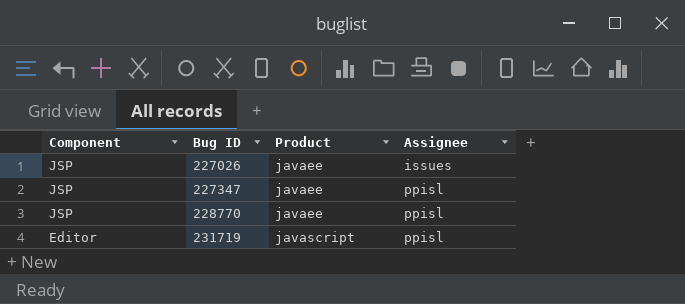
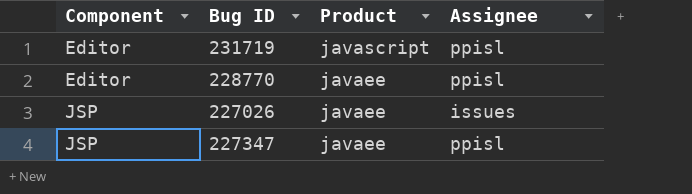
row order: Component descending -> Component ascending
228770 | Component: JSP -> Editor

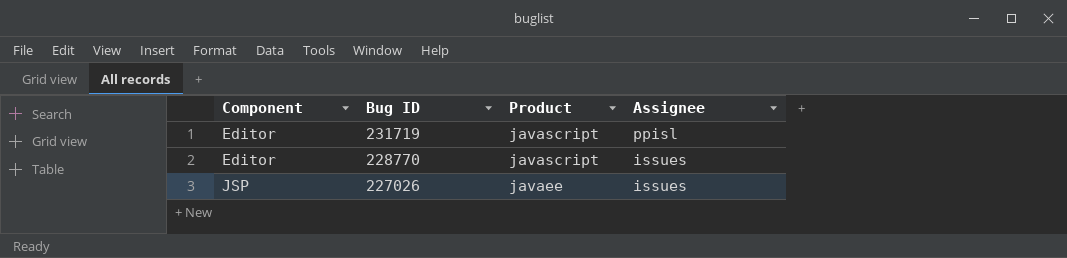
row 227347: JSP | javaee | ppisl -> none
228770 | Product: javaee -> javascript
228770 | Assignee: ppisl -> issues

